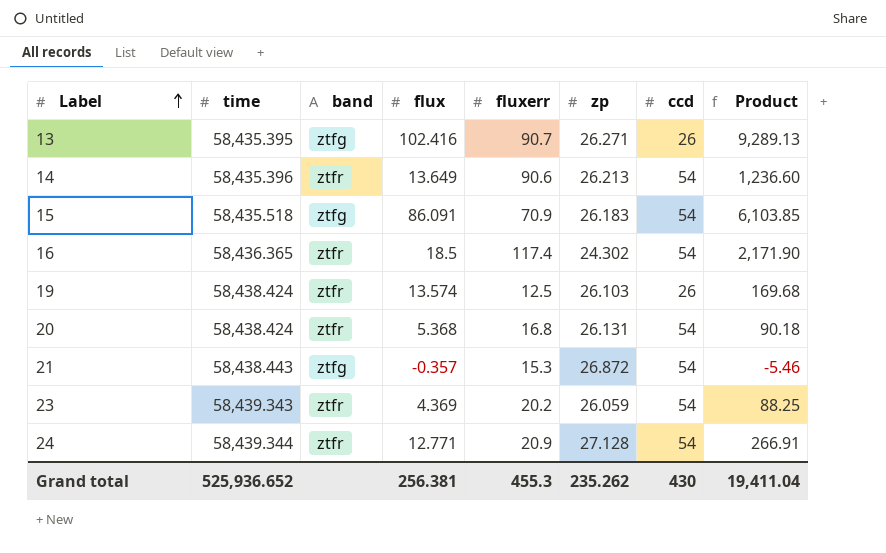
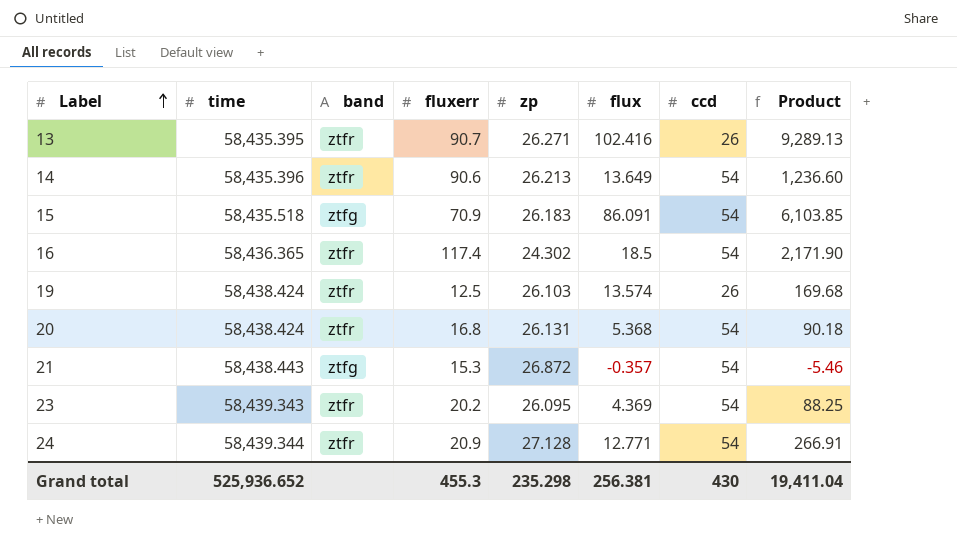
column flux | position: 4 -> 6
13 | band: ztfg -> ztfr
23 | zp: 26.059 -> 26.095
Grand total | zp: 235.262 -> 235.298

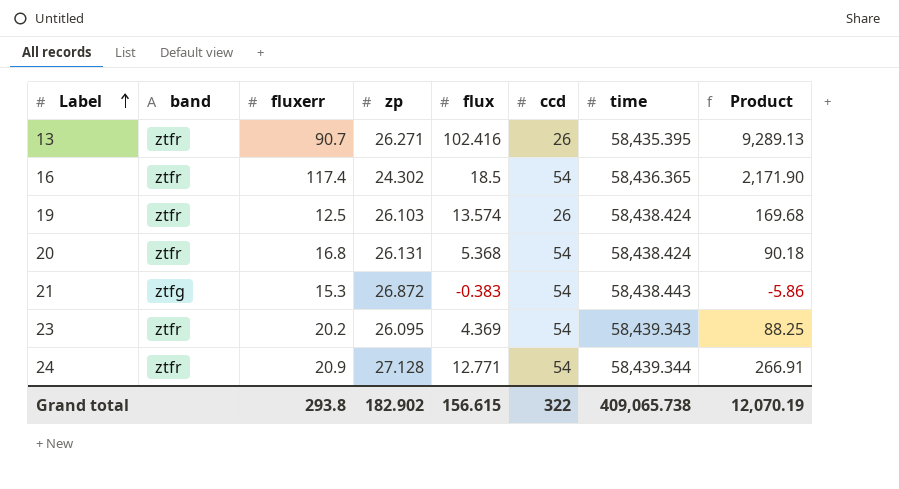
column time | position: 2 -> 7
row 14: 58,435.396 | ztfr | 90.6 | 26.213 | 13.649 | 54 | 1,236.60 -> none
row 15: 58,435.518 | ztfg | 70.9 | 26.183 | 86.091 | 54 | 6,103.85 -> none
21 | flux: -0.357 -> -0.383
21 | Product: -5.46 -> -5.86
Grand total | fluxerr: 455.3 -> 293.8
Grand total | zp: 235.298 -> 182.902
Grand total | flux: 256.381 -> 156.615
Grand total | ccd: 430 -> 322
Grand total | time: 525,936.652 -> 409,065.738
Grand total | Product: 19,411.04 -> 12,070.19

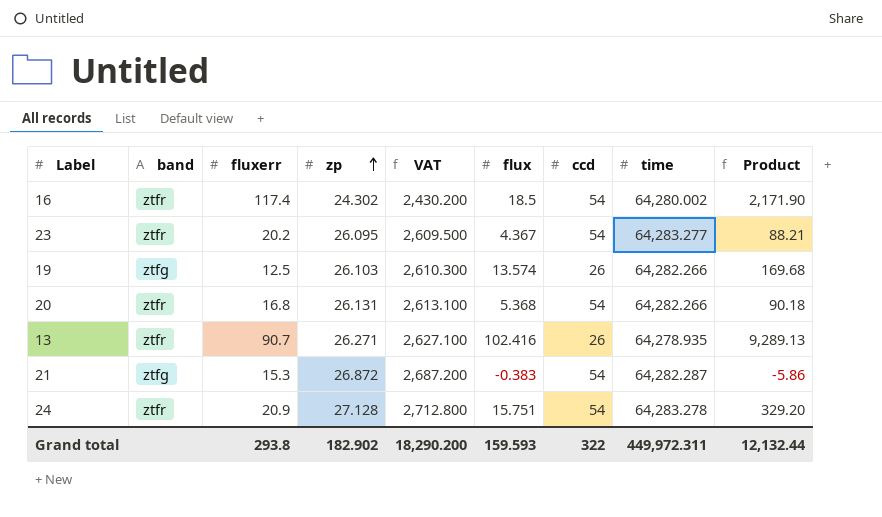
row order: Label ascending -> zp ascending
column VAT | formula: none -> [zp] * 100
16 | time: 58,436.365 -> 64,280.002
23 | flux: 4.369 -> 4.367
23 | time: 58,439.343 -> 64,283.277
23 | Product: 88.25 -> 88.21
19 | band: ztfr -> ztfg
19 | time: 58,438.424 -> 64,282.266
20 | time: 58,438.424 -> 64,282.266
13 | time: 58,435.395 -> 64,278.935
21 | time: 58,438.443 -> 64,282.287
24 | flux: 12.771 -> 15.751
24 | time: 58,439.344 -> 64,283.278
24 | Product: 266.91 -> 329.20
Grand total | flux: 156.615 -> 159.593
Grand total | time: 409,065.738 -> 449,972.311
Grand total | Product: 12,070.19 -> 12,132.44

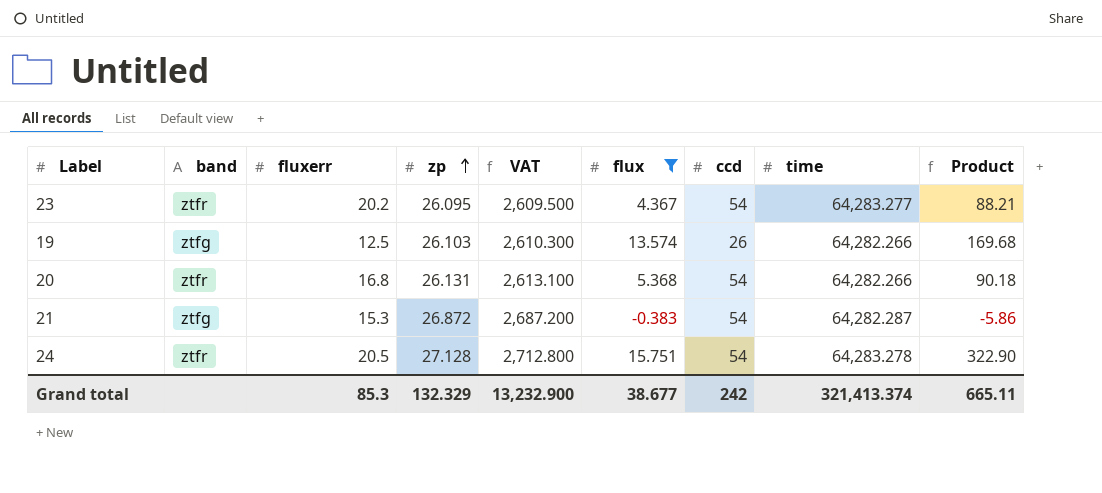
filter: none -> flux <= 15.751
24 | fluxerr: 20.9 -> 20.5
24 | Product: 329.20 -> 322.90
Grand total | fluxerr: 293.8 -> 85.3
Grand total | zp: 182.902 -> 132.329
Grand total | VAT: 18,290.200 -> 13,232.900
Grand total | flux: 159.593 -> 38.677
Grand total | ccd: 322 -> 242
Grand total | time: 449,972.311 -> 321,413.374
Grand total | Product: 12,132.44 -> 665.11

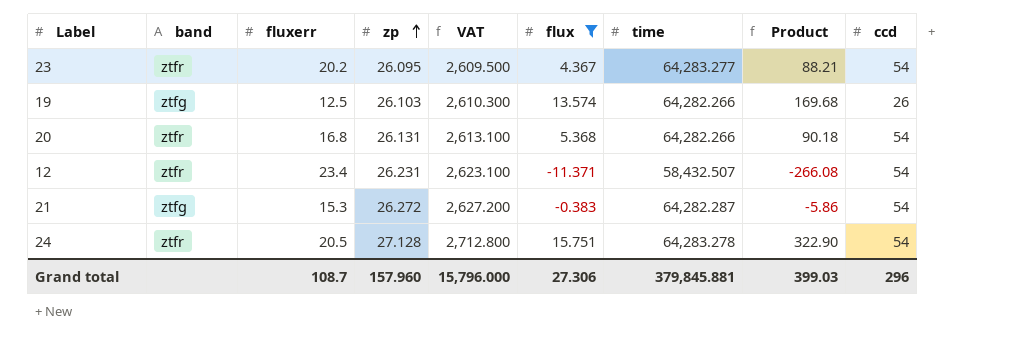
column ccd | position: 7 -> 9
row 12: none -> ztfr | 23.4 | 26.231 | 2,623.100 | -11.371 | 58,432.507 | -266.08 | 54
21 | zp: 26.872 -> 26.272
21 | VAT: 2,687.200 -> 2,627.200
Grand total | fluxerr: 85.3 -> 108.7
Grand total | zp: 132.329 -> 157.960
Grand total | VAT: 13,232.900 -> 15,796.000
Grand total | flux: 38.677 -> 27.306
Grand total | time: 321,413.374 -> 379,845.881
Grand total | Product: 665.11 -> 399.03
Grand total | ccd: 242 -> 296

